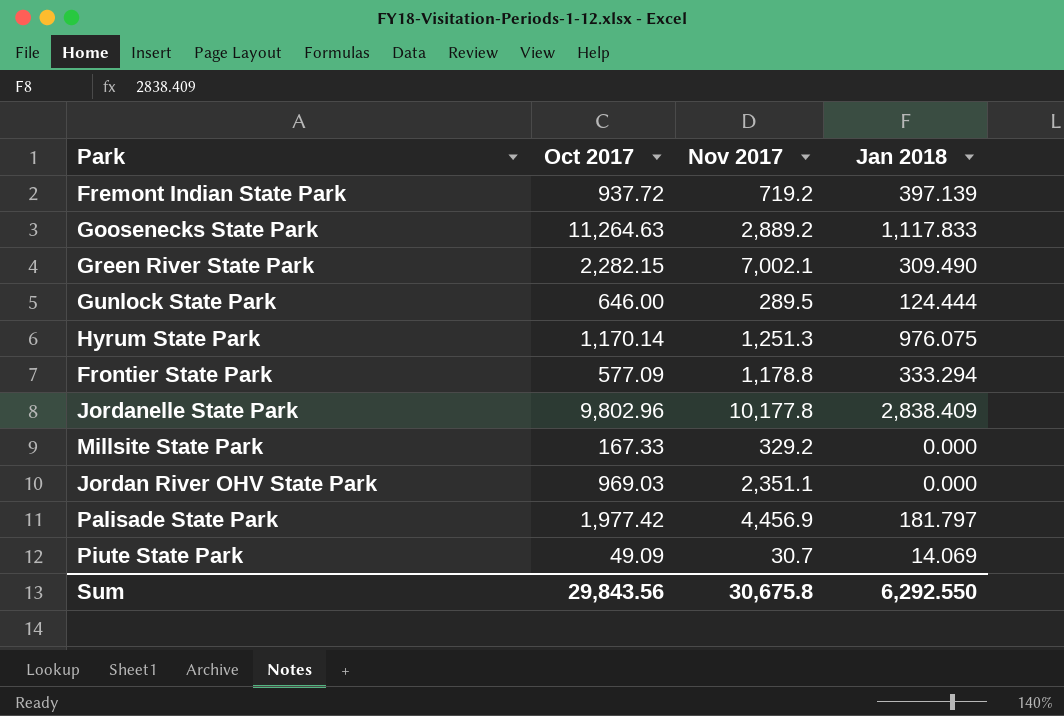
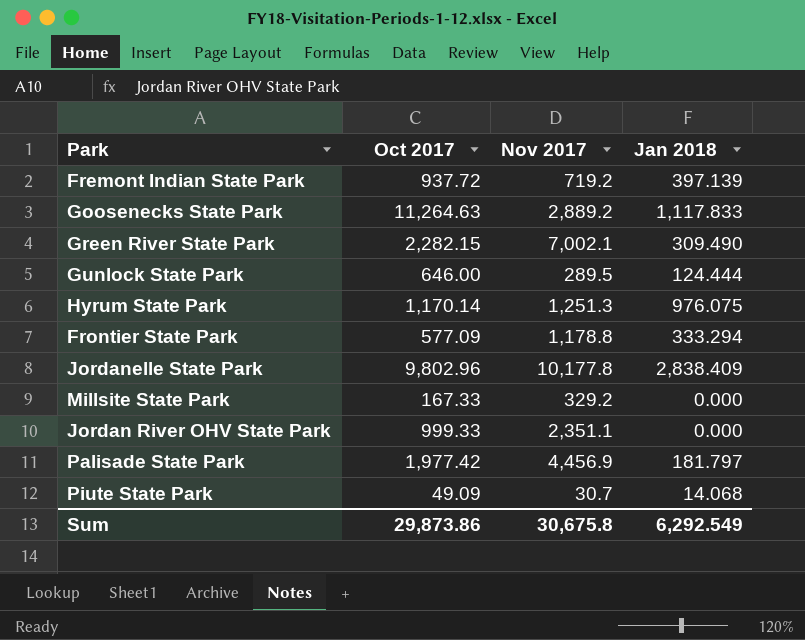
Jordan River OHV State Park | Oct 2017: 969.03 -> 999.33
Piute State Park | Jan 2018: 14.069 -> 14.068
Sum | Oct 2017: 29,843.56 -> 29,873.86
Sum | Jan 2018: 6,292.550 -> 6,292.549

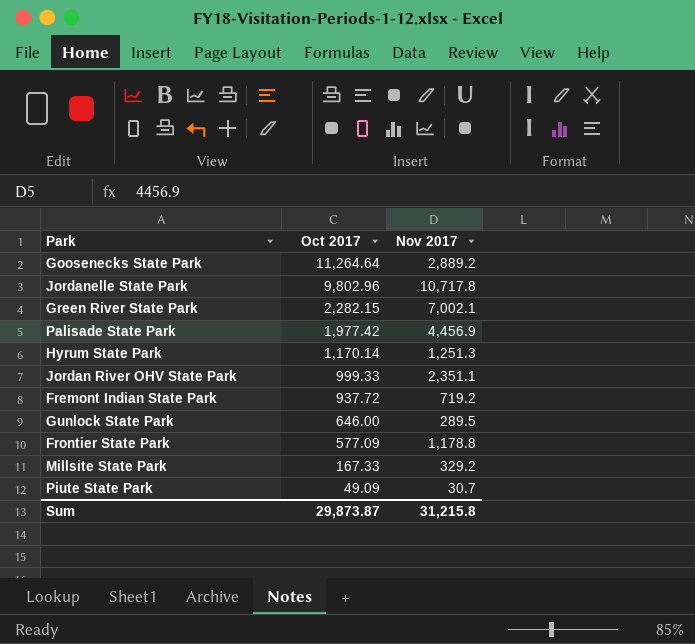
row order: none -> Oct 2017 descending
column Jan 2018 | position: 4 -> none
Goosenecks State Park | Oct 2017: 11,264.63 -> 11,264.64
Jordanelle State Park | Nov 2017: 10,177.8 -> 10,717.8
Sum | Oct 2017: 29,873.86 -> 29,873.87
Sum | Nov 2017: 30,675.8 -> 31,215.8

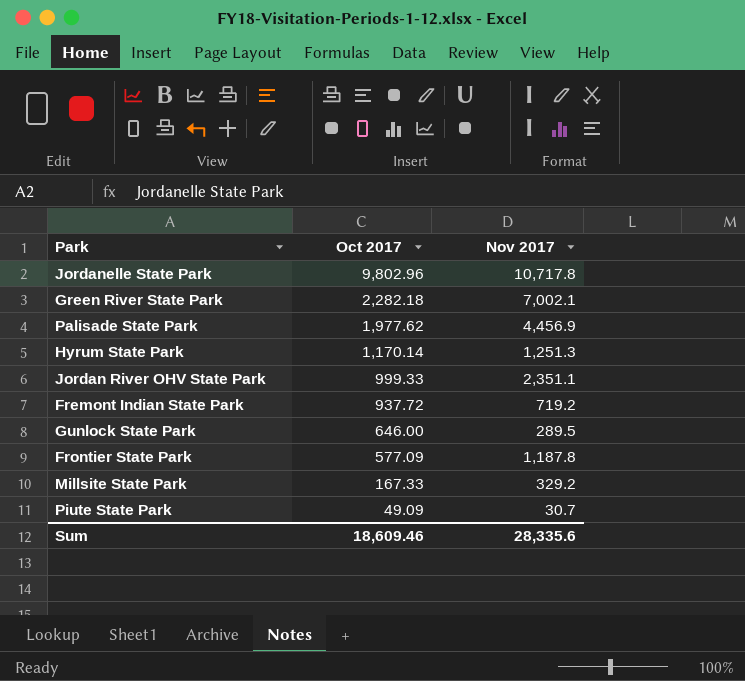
row Goosenecks State Park: 11,264.64 | 2,889.2 -> none
Green River State Park | Oct 2017: 2,282.15 -> 2,282.18
Palisade State Park | Oct 2017: 1,977.42 -> 1,977.62
Frontier State Park | Nov 2017: 1,178.8 -> 1,187.8
Sum | Oct 2017: 29,873.87 -> 18,609.46
Sum | Nov 2017: 31,215.8 -> 28,335.6

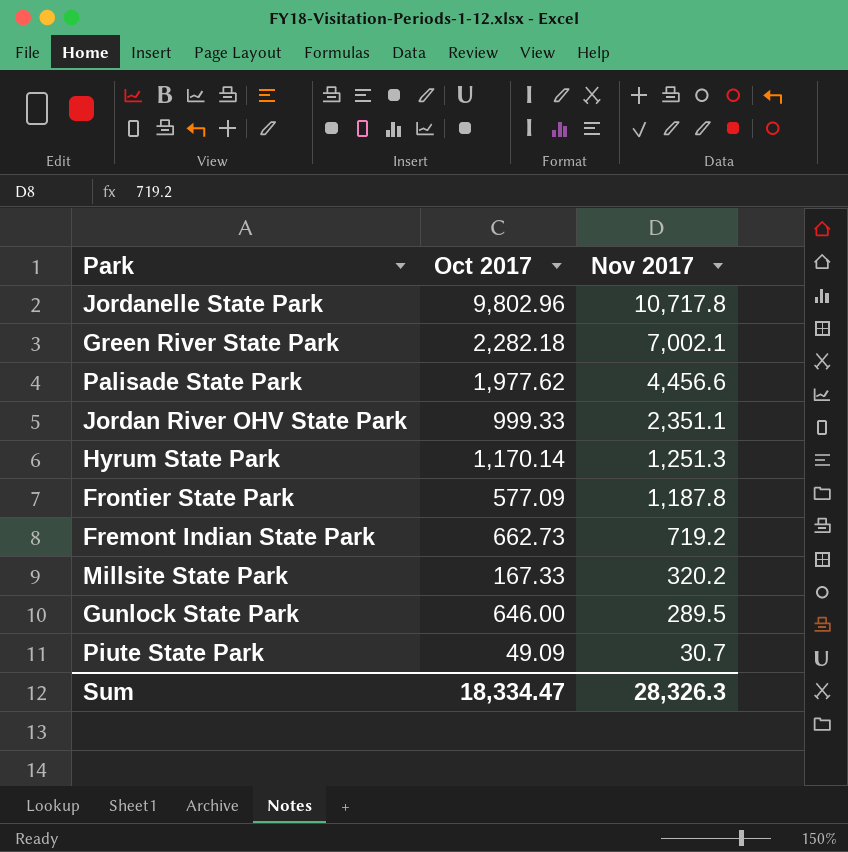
row order: Oct 2017 descending -> Nov 2017 descending
Palisade State Park | Nov 2017: 4,456.9 -> 4,456.6
Fremont Indian State Park | Oct 2017: 937.72 -> 662.73
Millsite State Park | Nov 2017: 329.2 -> 320.2
Sum | Oct 2017: 18,609.46 -> 18,334.47
Sum | Nov 2017: 28,335.6 -> 28,326.3

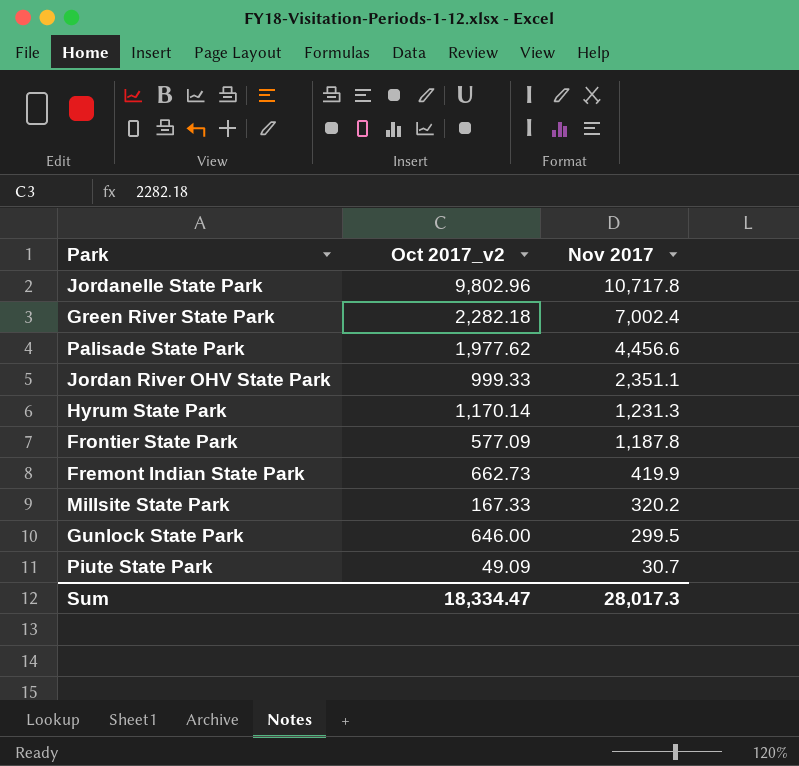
column name: Oct 2017 -> Oct 2017_v2
Green River State Park | Nov 2017: 7,002.1 -> 7,002.4
Hyrum State Park | Nov 2017: 1,251.3 -> 1,231.3
Fremont Indian State Park | Nov 2017: 719.2 -> 419.9
Gunlock State Park | Nov 2017: 289.5 -> 299.5
Sum | Nov 2017: 28,326.3 -> 28,017.3

